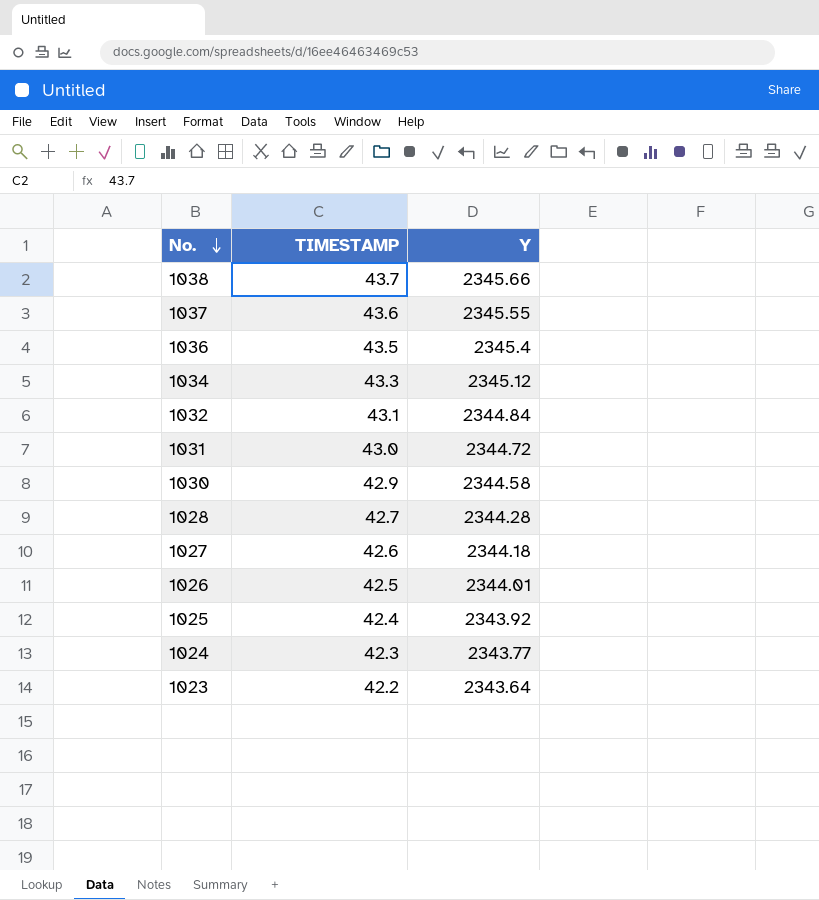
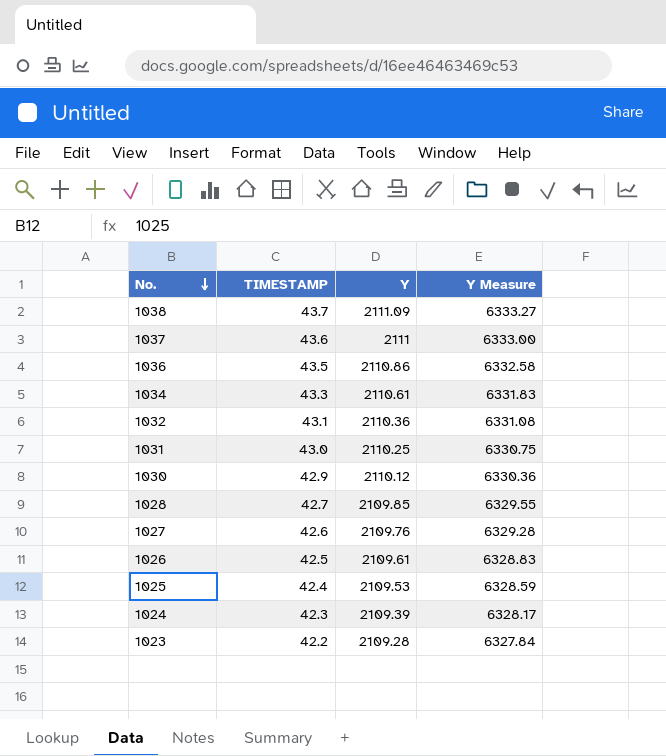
column Y Measure | formula: none -> [Y] * 3
1038 | Y: 2345.66 -> 2111.09
1037 | Y: 2345.55 -> 2111
1036 | Y: 2345.4 -> 2110.86
1034 | Y: 2345.12 -> 2110.61
1032 | Y: 2344.84 -> 2110.36
1031 | Y: 2344.72 -> 2110.25
1030 | Y: 2344.58 -> 2110.12
1028 | Y: 2344.28 -> 2109.85
1027 | Y: 2344.18 -> 2109.76
1026 | Y: 2344.01 -> 2109.61
1025 | Y: 2343.92 -> 2109.53
1024 | Y: 2343.77 -> 2109.39
1023 | Y: 2343.64 -> 2109.28

